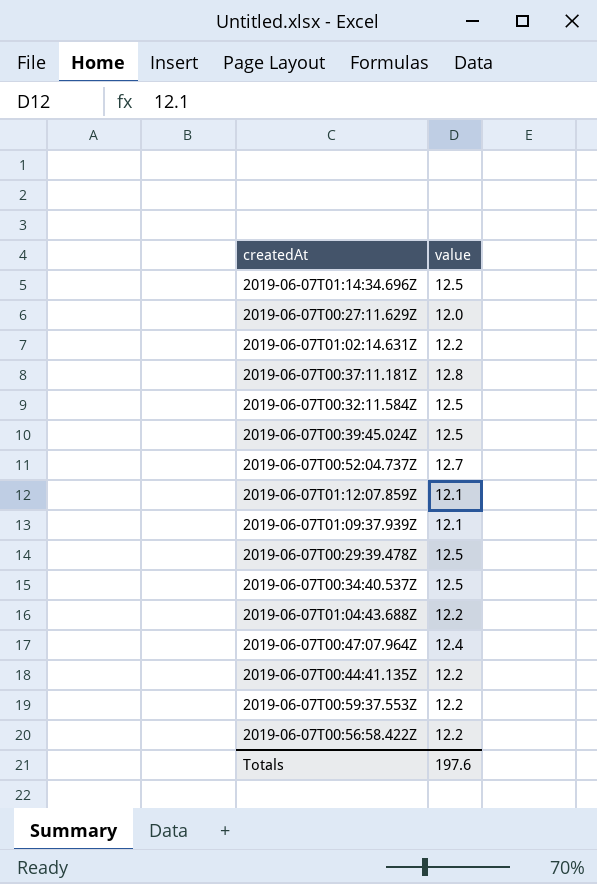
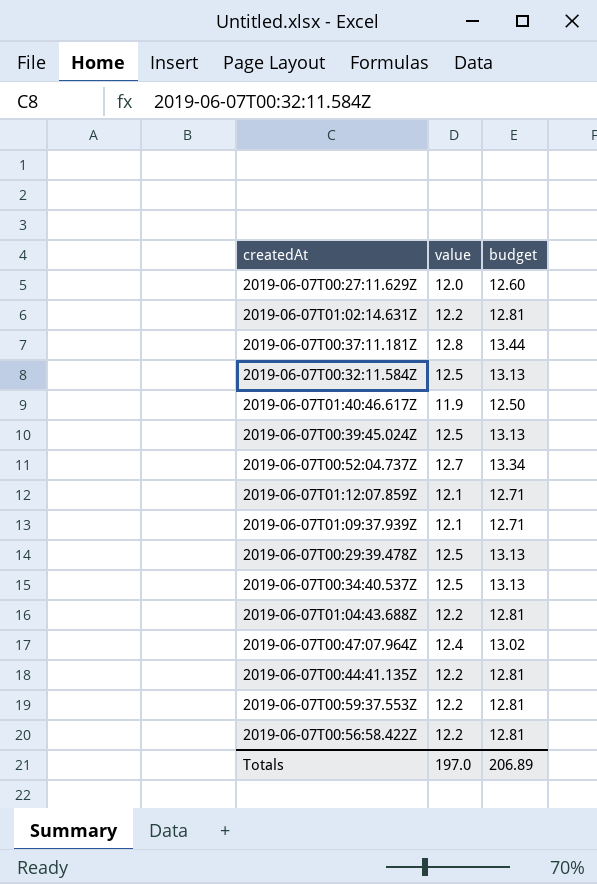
column budget | formula: none -> [value] * 1.05
row 2019-06-07T01:14:34.696Z: 12.5 -> none
row 2019-06-07T01:40:46.617Z: none -> 11.9 | 12.50
Totals | value: 197.6 -> 197.0

